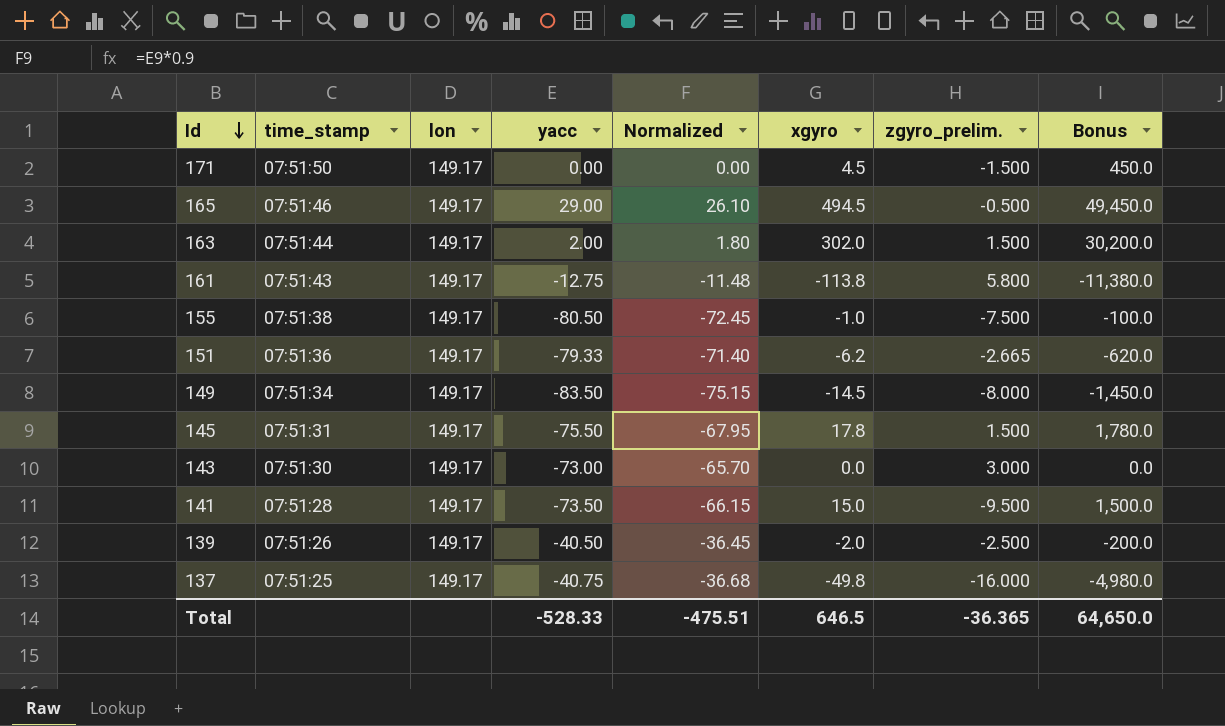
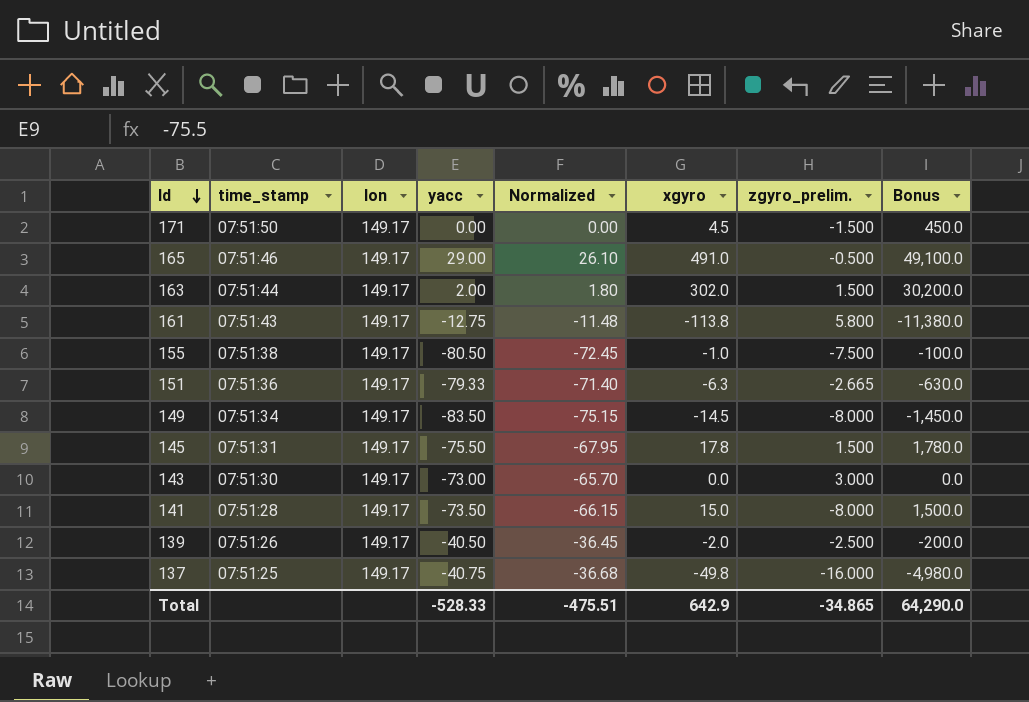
165 | xgyro: 494.5 -> 491.0
165 | Bonus: 49,450.0 -> 49,100.0
151 | xgyro: -6.2 -> -6.3
151 | Bonus: -620.0 -> -630.0
141 | zgyro_prelim.: -9.500 -> -8.000
Total | xgyro: 646.5 -> 642.9
Total | zgyro_prelim.: -36.365 -> -34.865
Total | Bonus: 64,650.0 -> 64,290.0

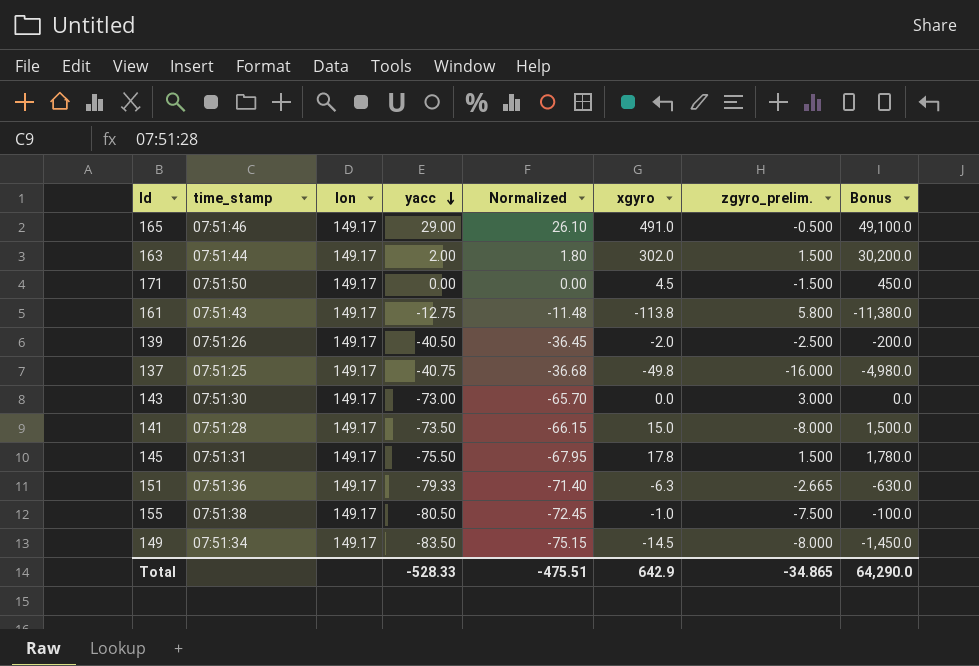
row order: Id descending -> yacc descending

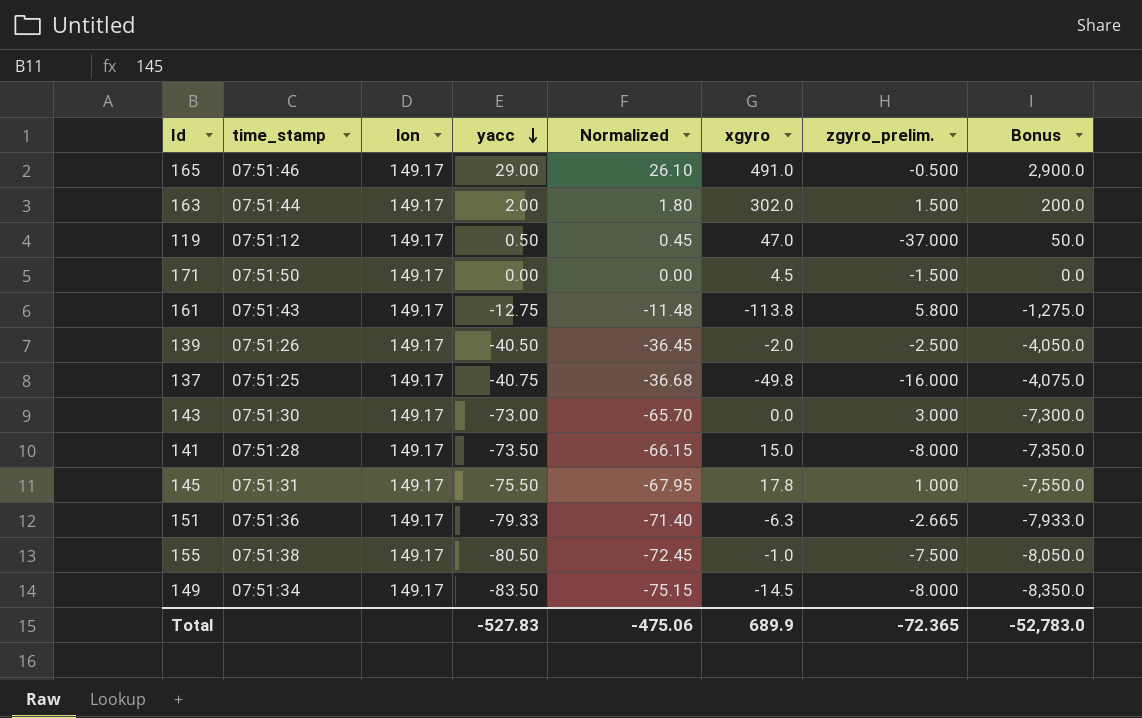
column Bonus | formula: [xgyro] * 100 -> [yacc] * 100
row 119: none -> 07:51:12 | 149.17 | 0.50 | 0.45 | 47.0 | -37.000 | 50.0
145 | zgyro_prelim.: 1.500 -> 1.000
Total | yacc: -528.33 -> -527.83
Total | Normalized: -475.51 -> -475.06
Total | xgyro: 642.9 -> 689.9
Total | zgyro_prelim.: -34.865 -> -72.365
Total | Bonus: 64,290.0 -> -52,783.0

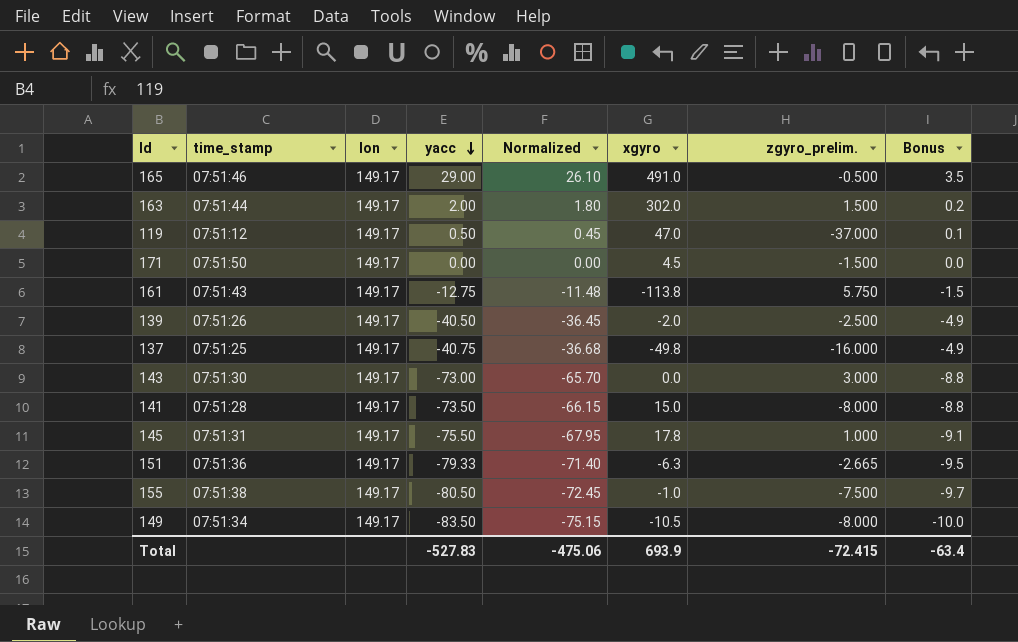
column Bonus | formula: [yacc] * 100 -> [yacc] * 0.12
161 | zgyro_prelim.: 5.800 -> 5.750
149 | xgyro: -14.5 -> -10.5
Total | xgyro: 689.9 -> 693.9
Total | zgyro_prelim.: -72.365 -> -72.415
Total | Bonus: -52,783.0 -> -63.4

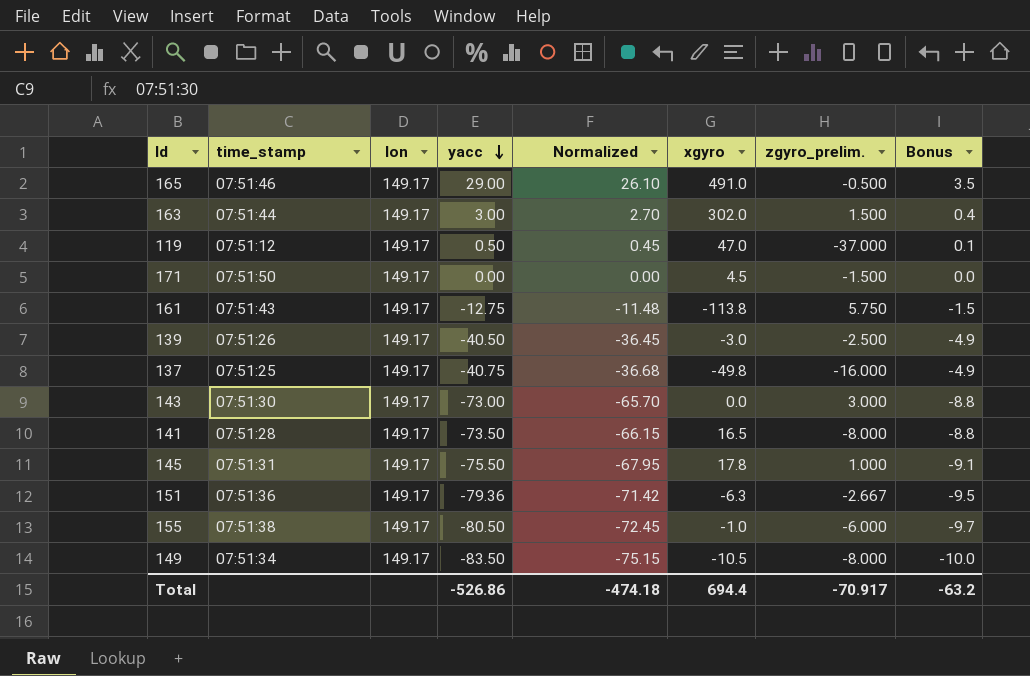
163 | yacc: 2.00 -> 3.00
163 | Normalized: 1.80 -> 2.70
163 | Bonus: 0.2 -> 0.4
139 | xgyro: -2.0 -> -3.0
141 | xgyro: 15.0 -> 16.5
151 | yacc: -79.33 -> -79.36
151 | Normalized: -71.40 -> -71.42
151 | zgyro_prelim.: -2.665 -> -2.667
155 | zgyro_prelim.: -7.500 -> -6.000
Total | yacc: -527.83 -> -526.86
Total | Normalized: -475.06 -> -474.18
Total | xgyro: 693.9 -> 694.4
Total | zgyro_prelim.: -72.415 -> -70.917
Total | Bonus: -63.4 -> -63.2

